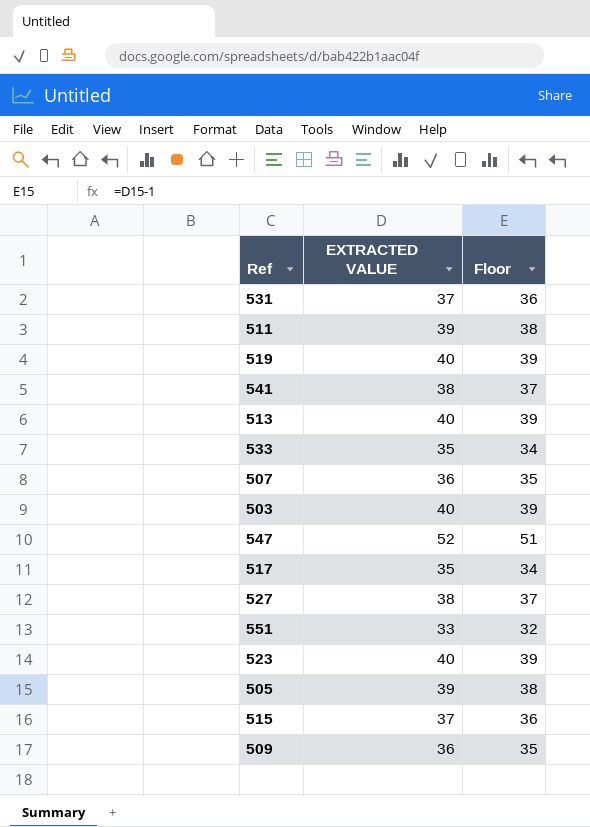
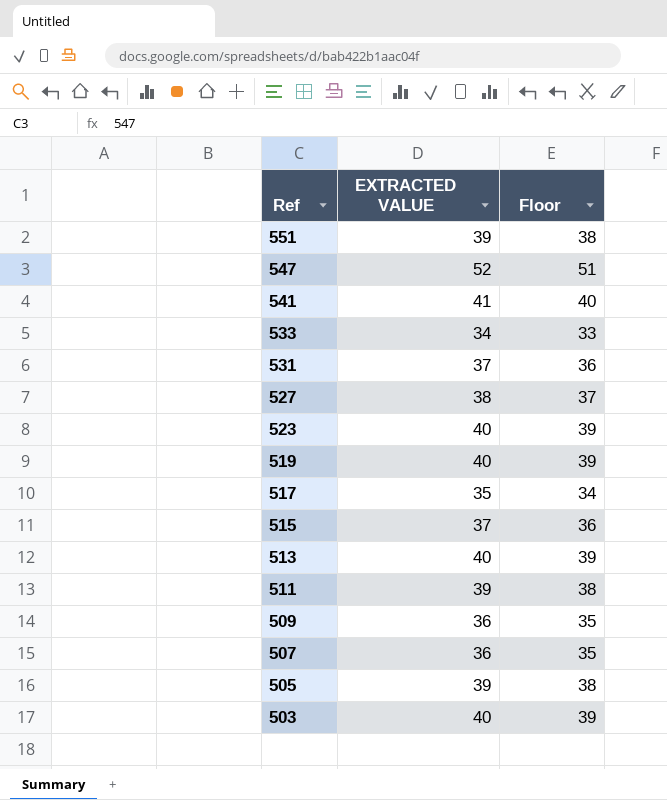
row order: none -> Ref descending
551 | EXTRACTED VALUE: 33 -> 39
551 | Floor: 32 -> 38
541 | EXTRACTED VALUE: 38 -> 41
541 | Floor: 37 -> 40
533 | EXTRACTED VALUE: 35 -> 34
533 | Floor: 34 -> 33

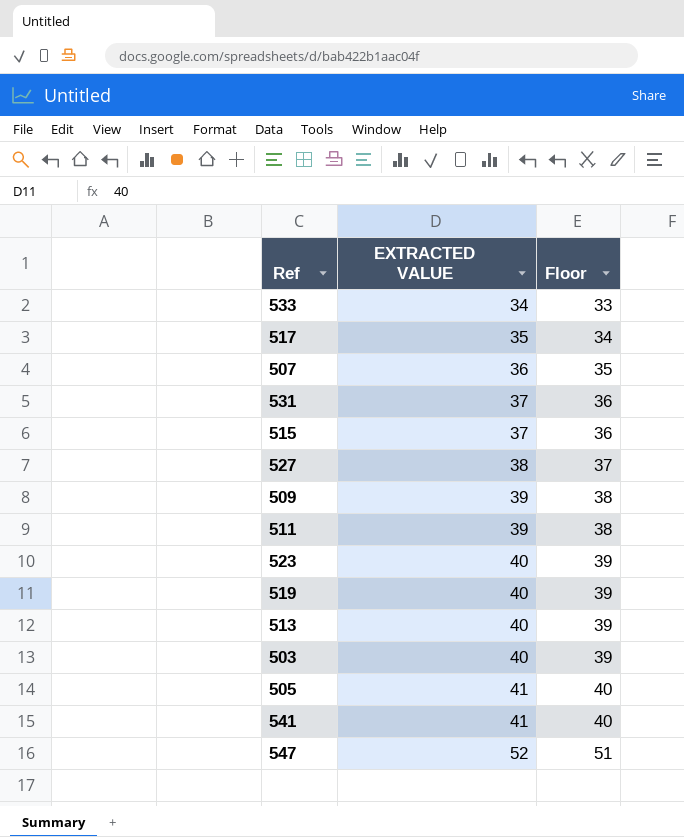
row order: Ref descending -> EXTRACTED VALUE ascending
row 551: 39 | 38 -> none
509 | EXTRACTED VALUE: 36 -> 39
509 | Floor: 35 -> 38
505 | EXTRACTED VALUE: 39 -> 41
505 | Floor: 38 -> 40

